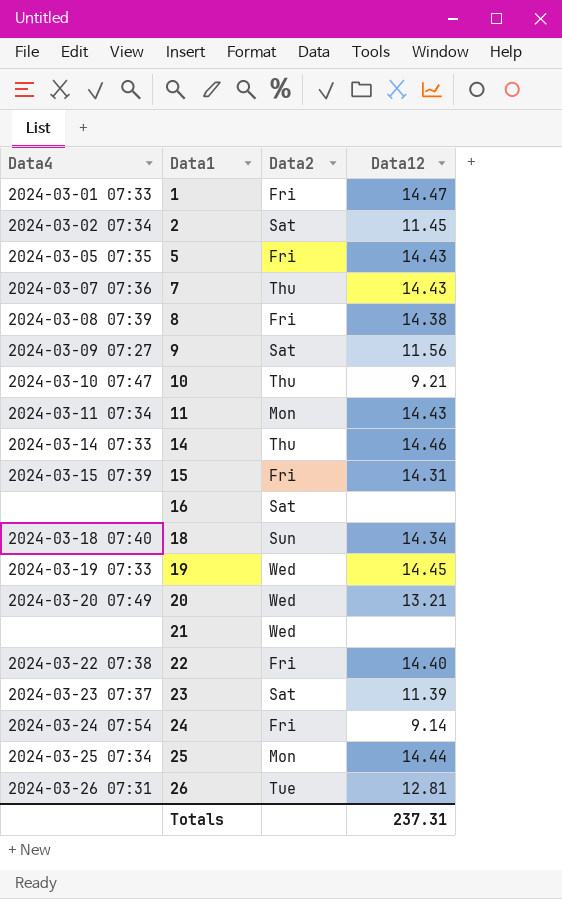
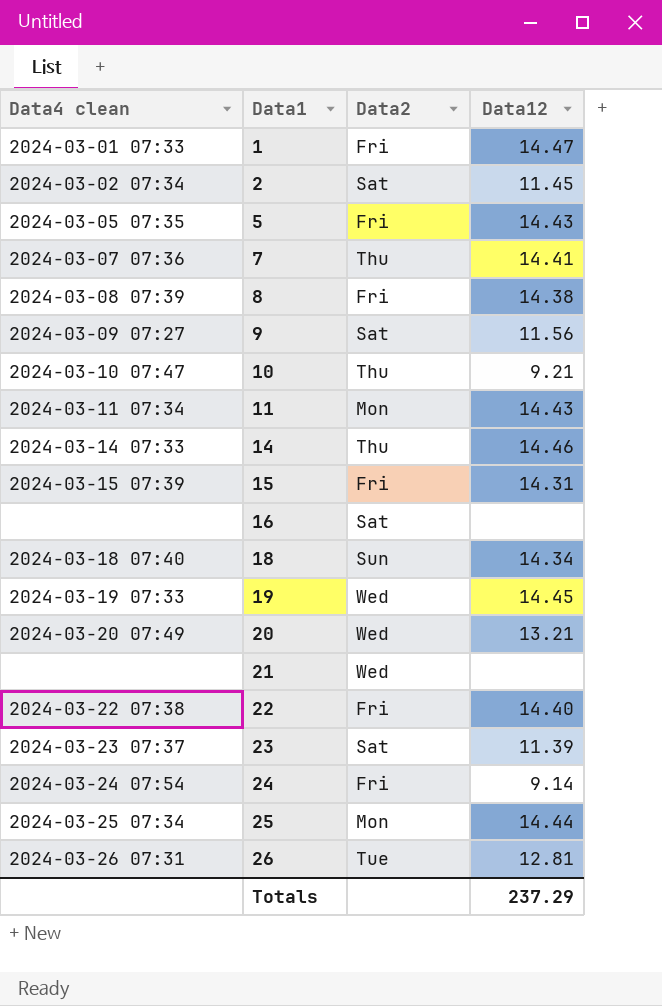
column name: Data4 -> Data4 clean
7 | Data12: 14.43 -> 14.41
Totals | Data12: 237.31 -> 237.29

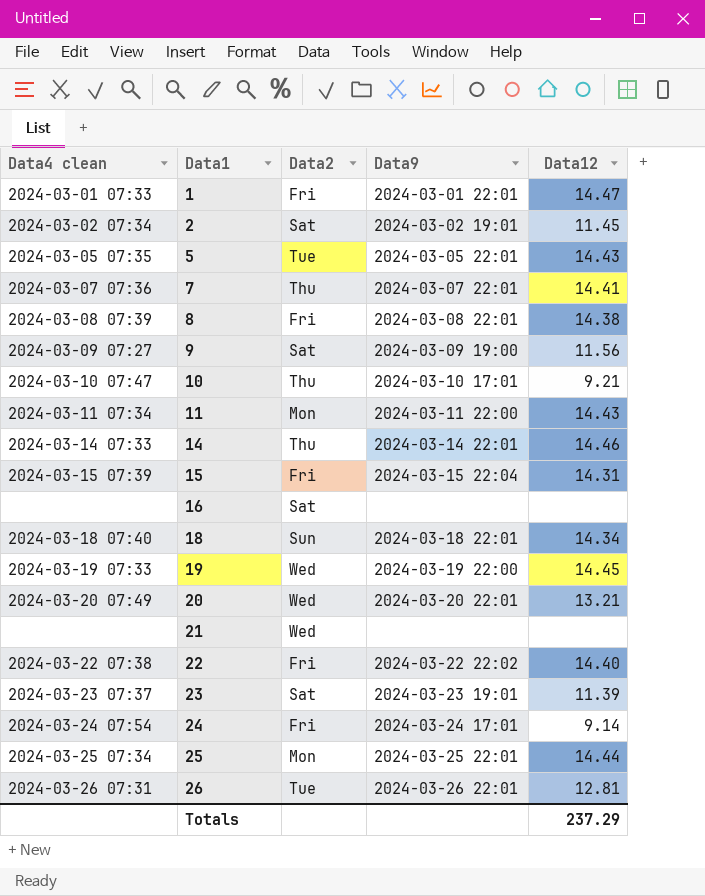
column Data9 | position: none -> 4
5 | Data2: Fri -> Tue

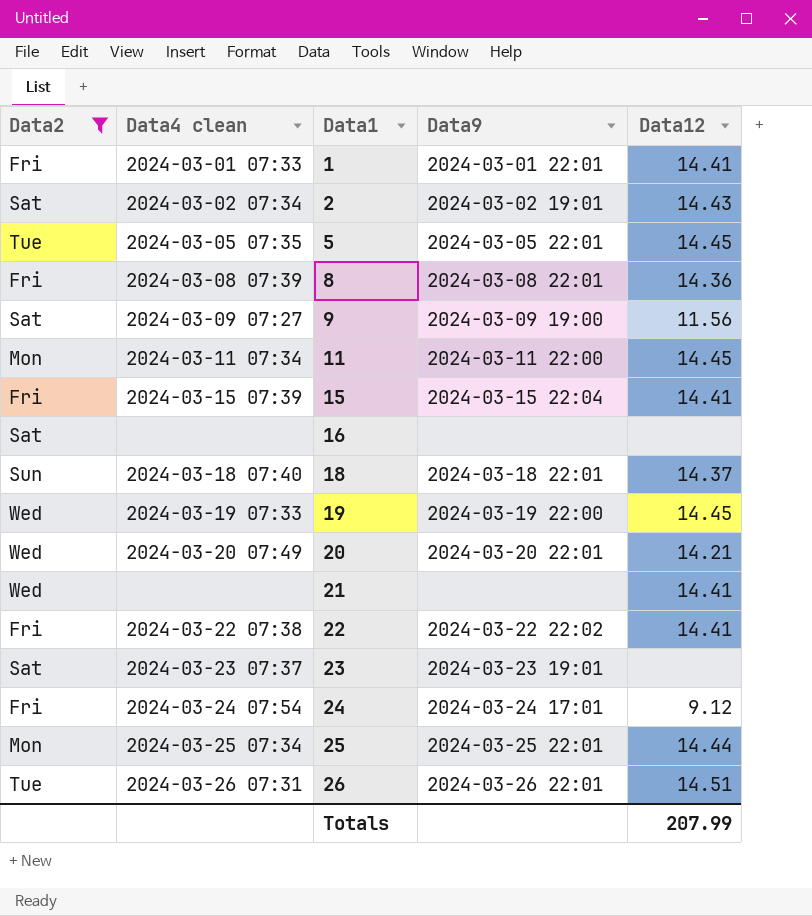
filter: none -> Data2 != Thu
column Data2 | position: 3 -> 1
1 | Data12: 14.47 -> 14.41
2 | Data12: 11.45 -> 14.43
5 | Data12: 14.43 -> 14.45
8 | Data12: 14.38 -> 14.36
11 | Data12: 14.43 -> 14.45
15 | Data12: 14.31 -> 14.41
18 | Data12: 14.34 -> 14.37
20 | Data12: 13.21 -> 14.21
21 | Data12: none -> 14.41
22 | Data12: 14.40 -> 14.41
23 | Data12: 11.39 -> none
24 | Data12: 9.14 -> 9.12
26 | Data12: 12.81 -> 14.51
Totals | Data12: 237.29 -> 207.99

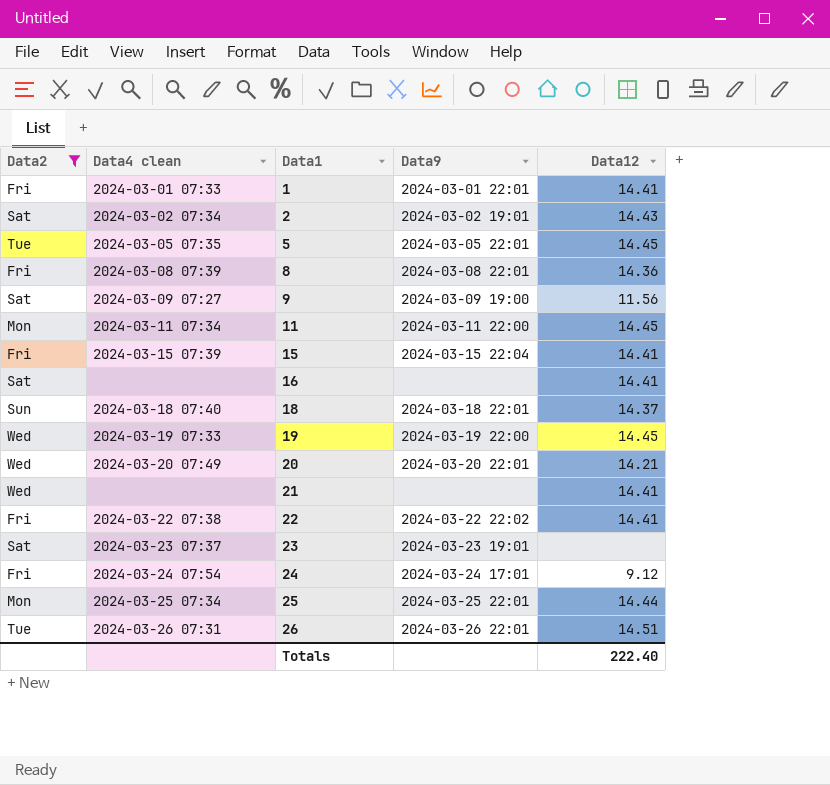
16 | Data12: none -> 14.41
Totals | Data12: 207.99 -> 222.40

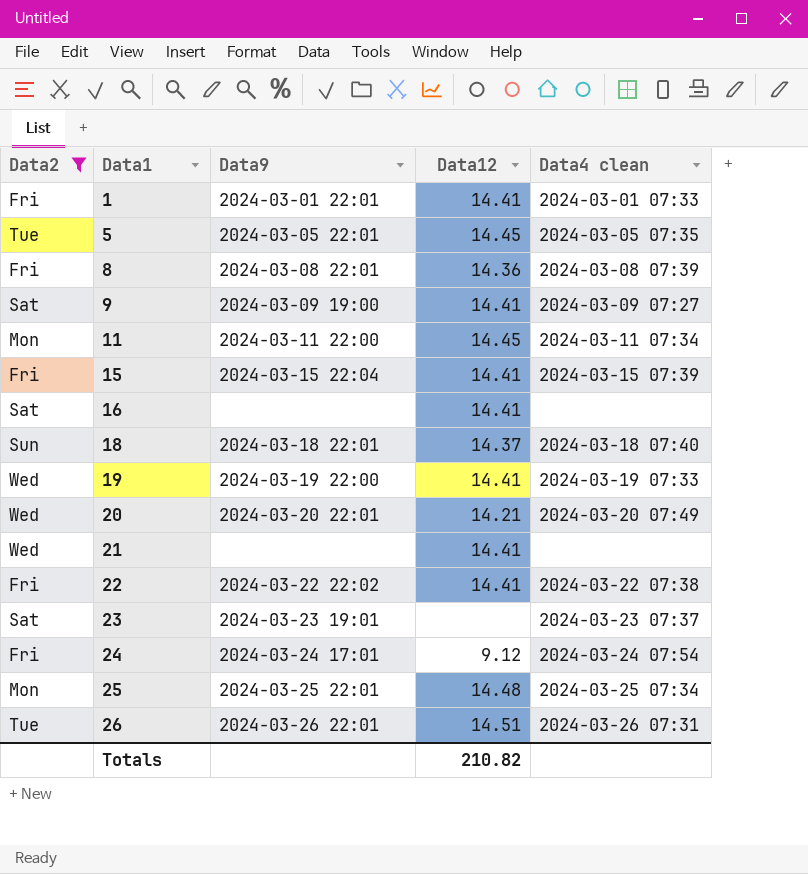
column Data4 clean | position: 2 -> 5
row 2: Sat | 2024-03-02 07:34 | 2024-03-02 19:01 | 14.43 -> none
9 | Data12: 11.56 -> 14.41
19 | Data12: 14.45 -> 14.41
25 | Data12: 14.44 -> 14.48
Totals | Data12: 222.40 -> 210.82

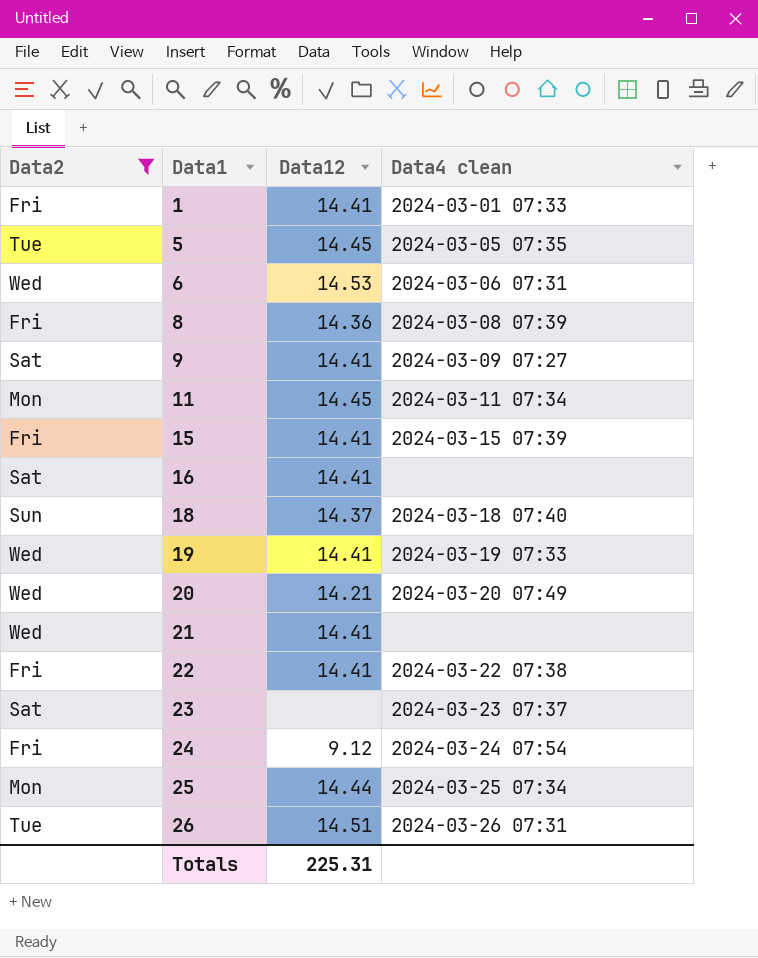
column Data9 | position: 3 -> none
row 6: none -> Wed | 14.53 | 2024-03-06 07:31
25 | Data12: 14.48 -> 14.44
Totals | Data12: 210.82 -> 225.31

